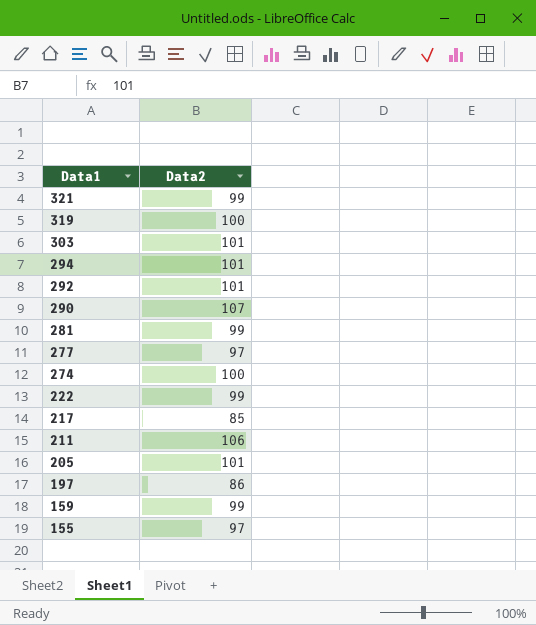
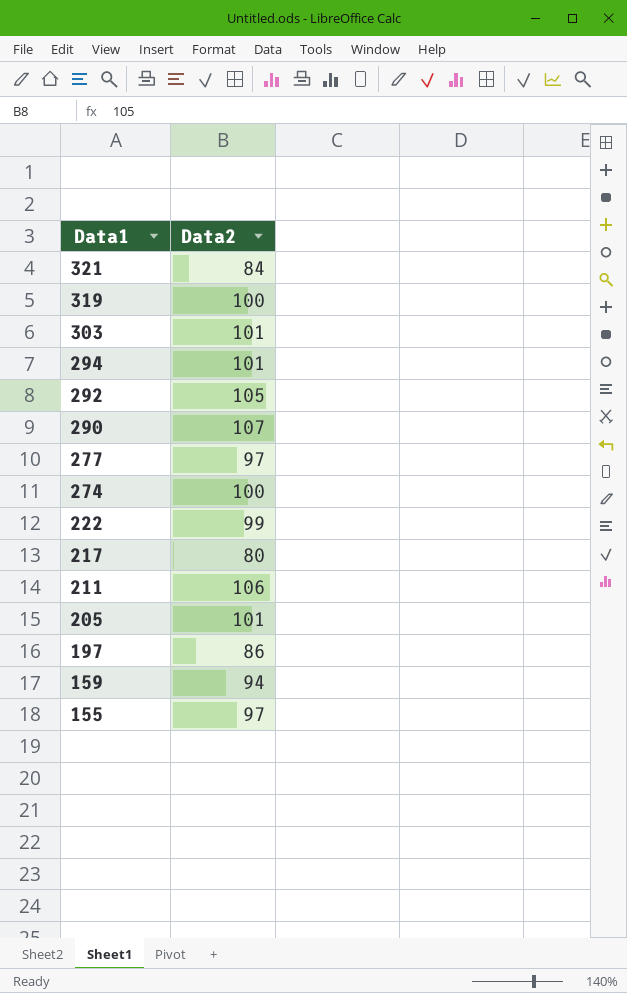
row 281: 99 -> none
321 | Data2: 99 -> 84
292 | Data2: 101 -> 105
217 | Data2: 85 -> 80
159 | Data2: 99 -> 94

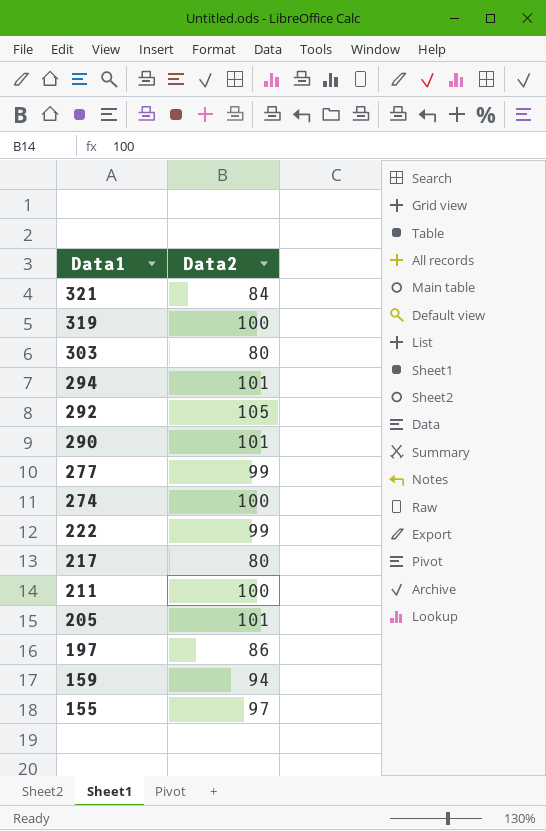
303 | Data2: 101 -> 80
290 | Data2: 107 -> 101
277 | Data2: 97 -> 99
211 | Data2: 106 -> 100

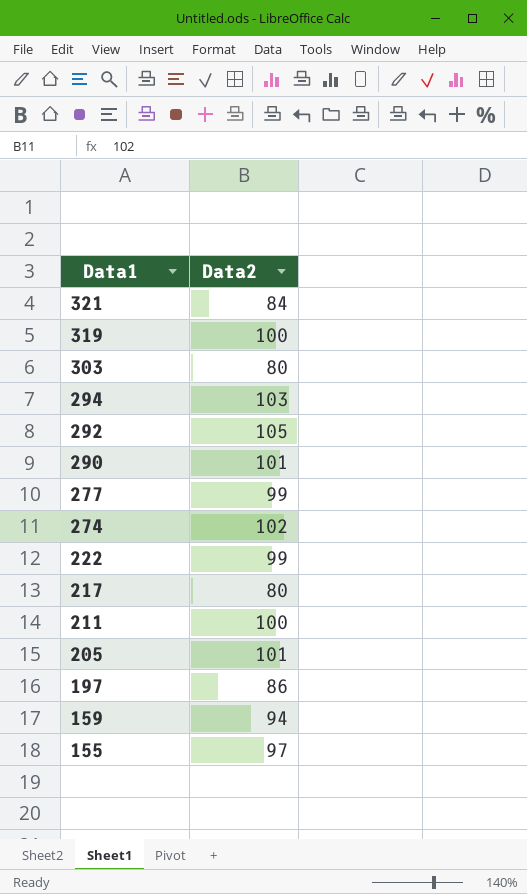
294 | Data2: 101 -> 103
274 | Data2: 100 -> 102

